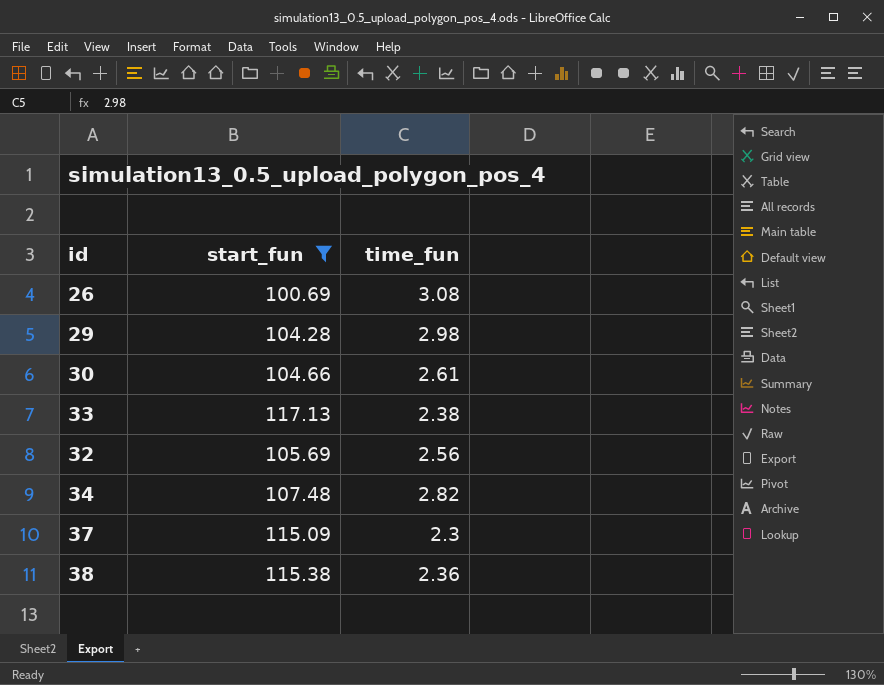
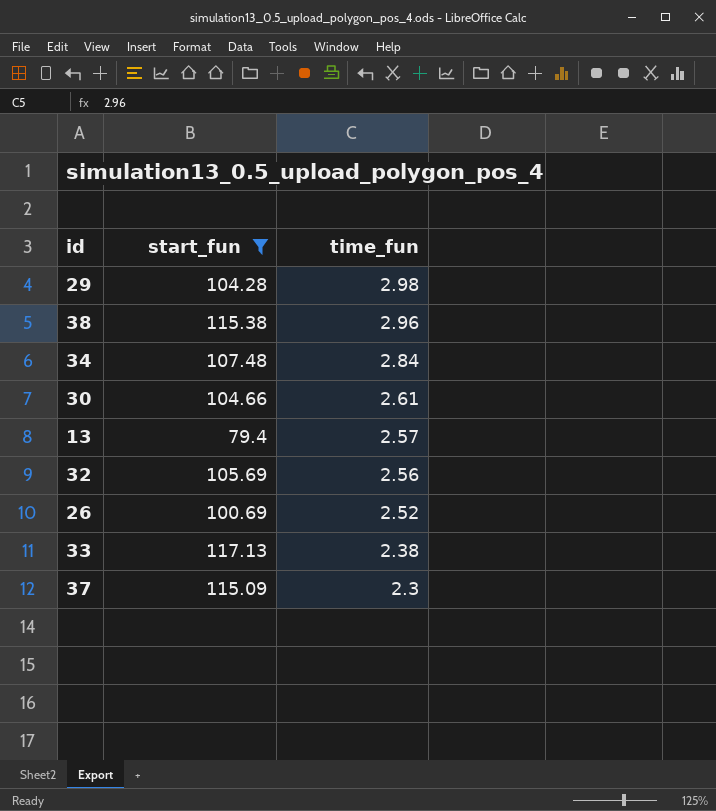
row order: none -> time_fun descending
38 | time_fun: 2.36 -> 2.96
34 | time_fun: 2.82 -> 2.84
row 13: none -> 79.4 | 2.57
26 | time_fun: 3.08 -> 2.52

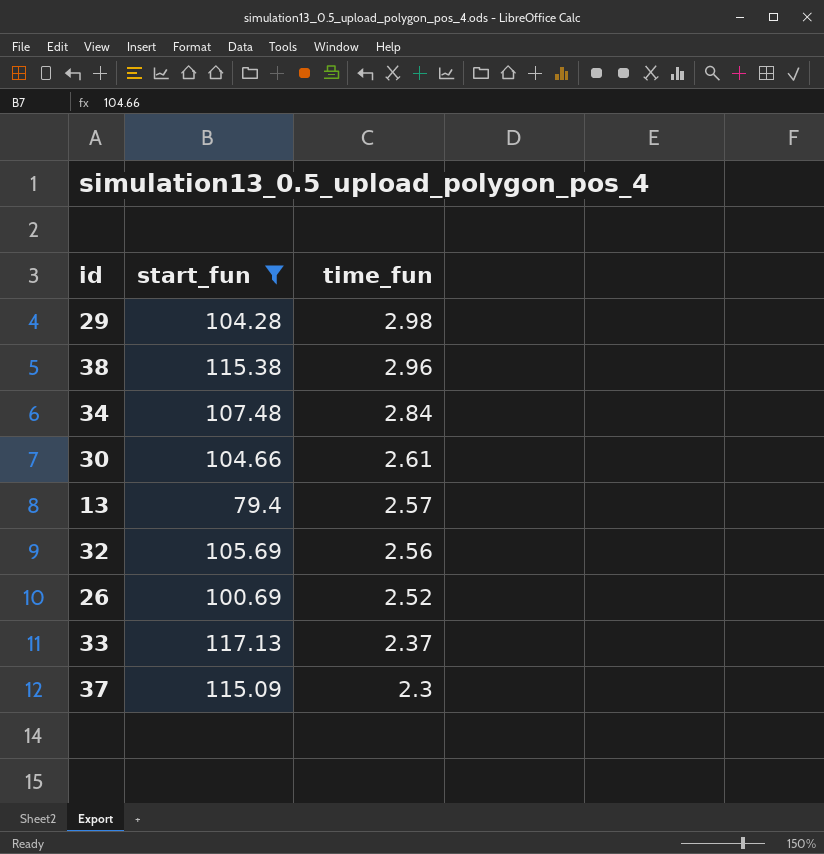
33 | time_fun: 2.38 -> 2.37

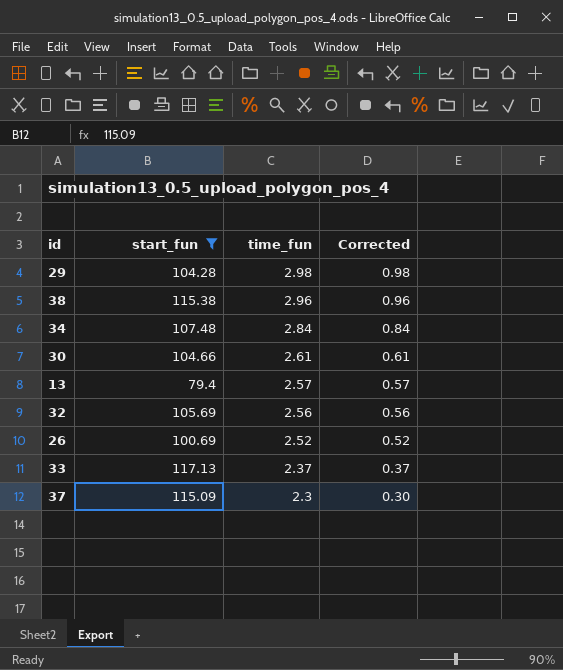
column Corrected | formula: none -> [time_fun] - 2

